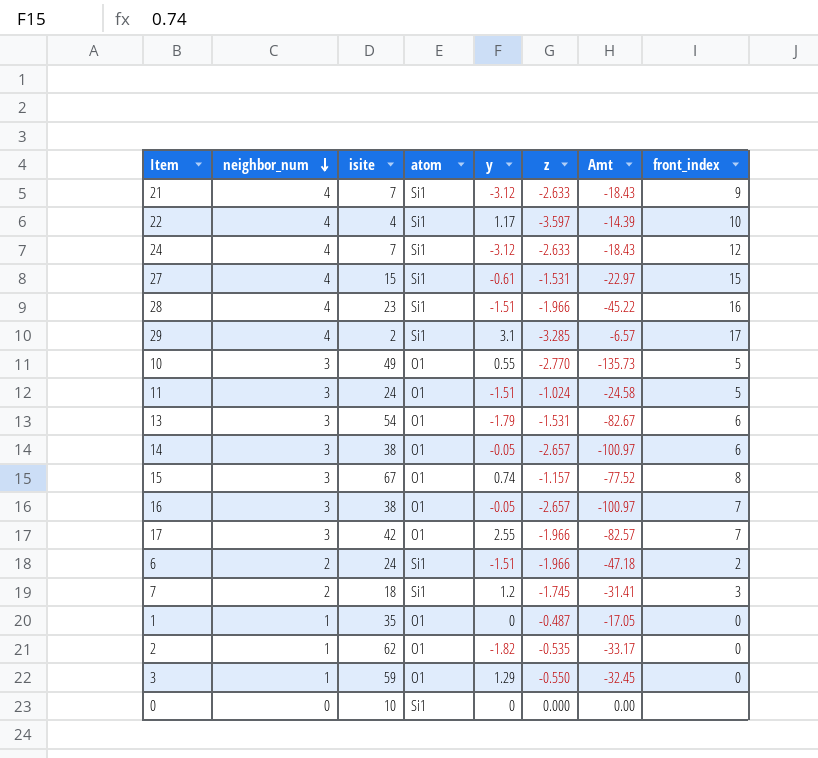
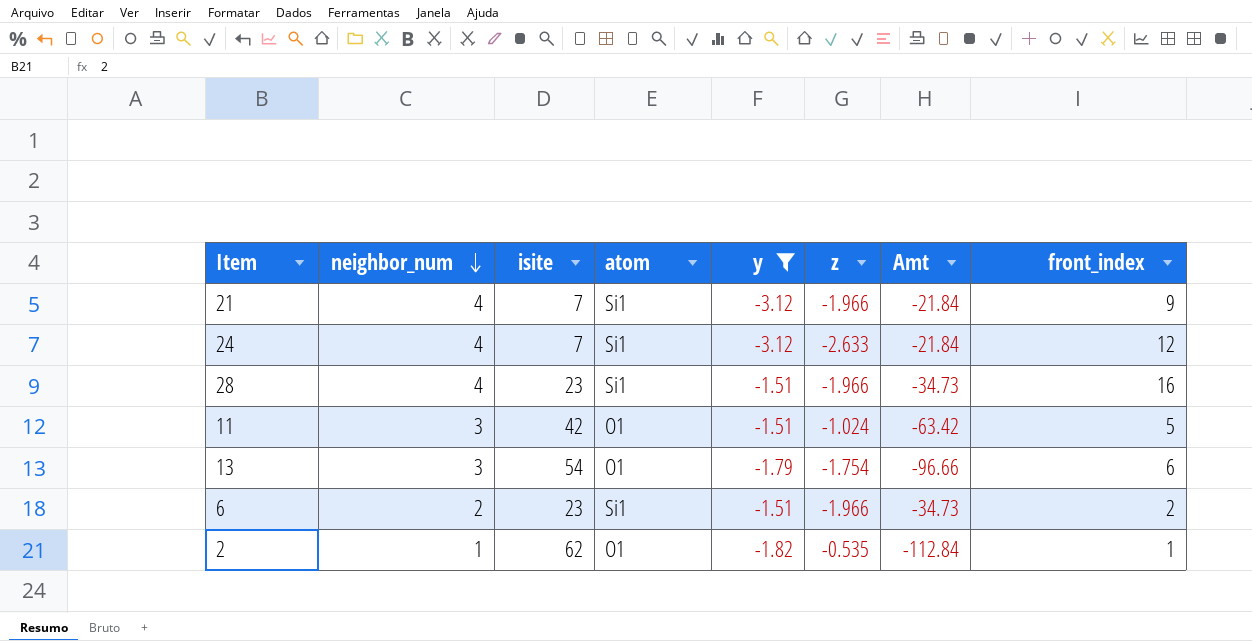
filter: none -> y <= -1.51
column Amt | formula: [isite] * [z] -> [isite] * [y]
21 | z: -2.633 -> -1.966
11 | isite: 24 -> 42
13 | z: -1.531 -> -1.754
6 | isite: 24 -> 23
2 | front_index: 0 -> 1

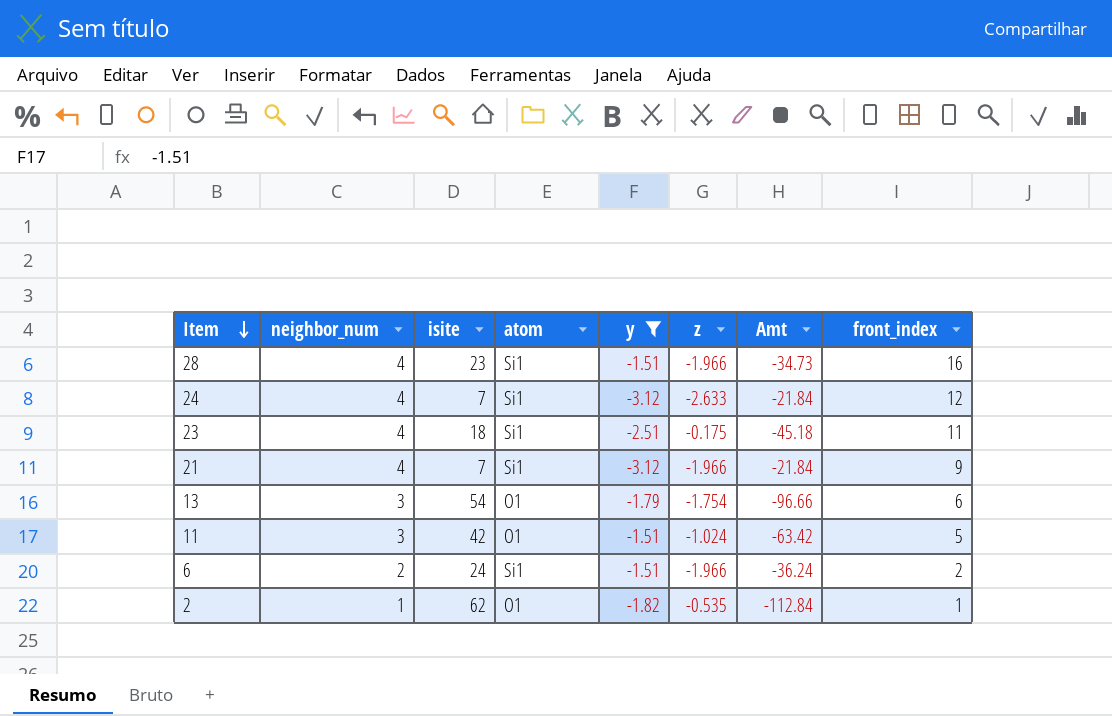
row order: neighbor_num descending -> Item descending
row 23: none -> 4 | 18 | Si1 | -2.51 | -0.175 | -45.18 | 11
6 | isite: 23 -> 24
6 | Amt: -34.73 -> -36.24

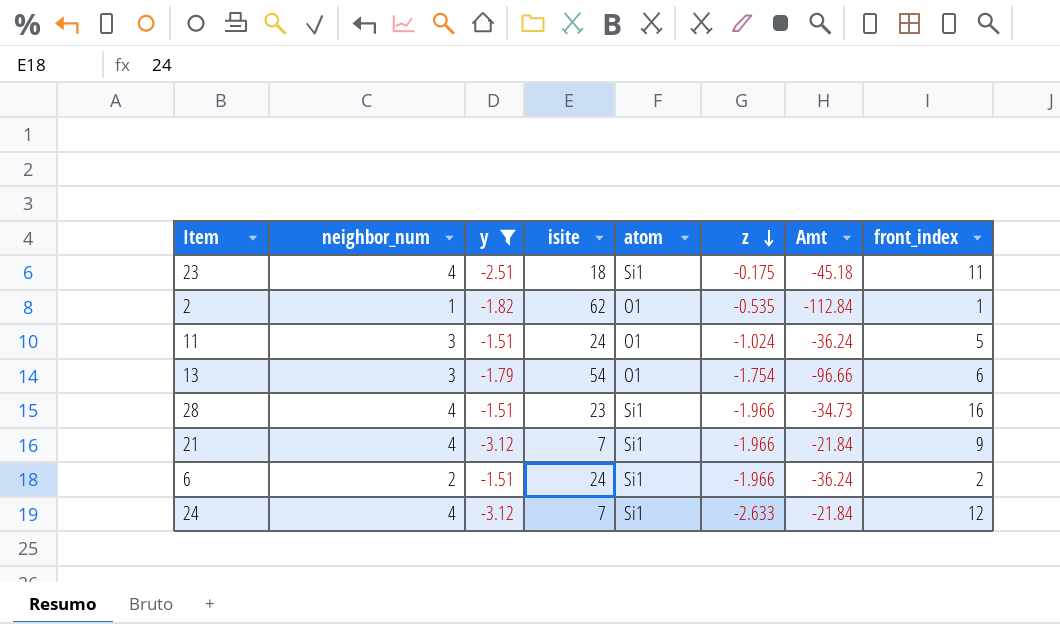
row order: Item descending -> z descending
column y | position: 5 -> 3
11 | isite: 42 -> 24
11 | Amt: -63.42 -> -36.24

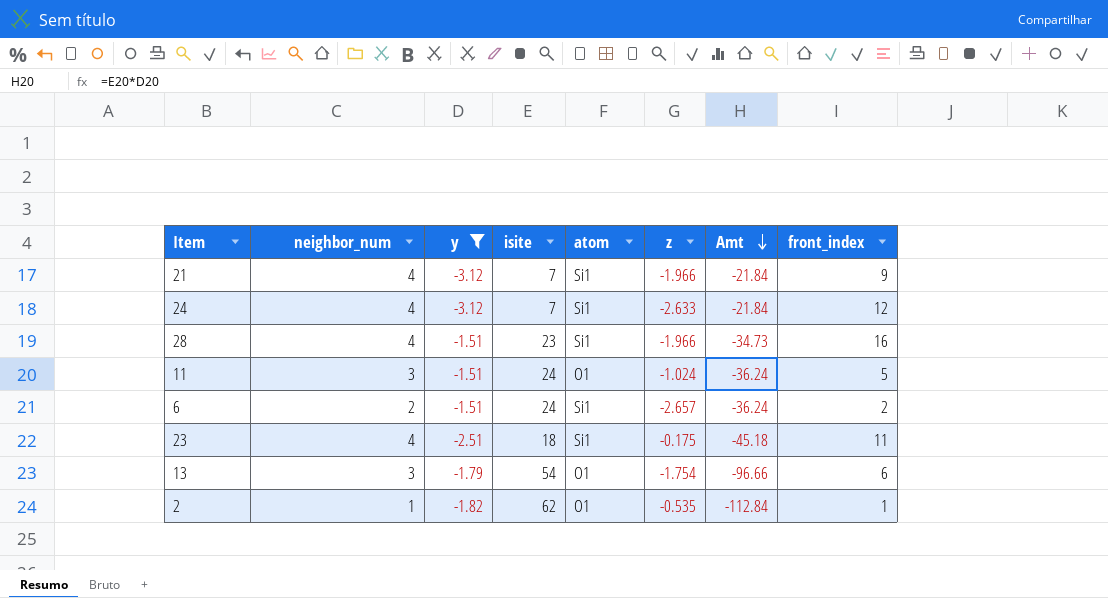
row order: z descending -> Amt descending
6 | z: -1.966 -> -2.657

